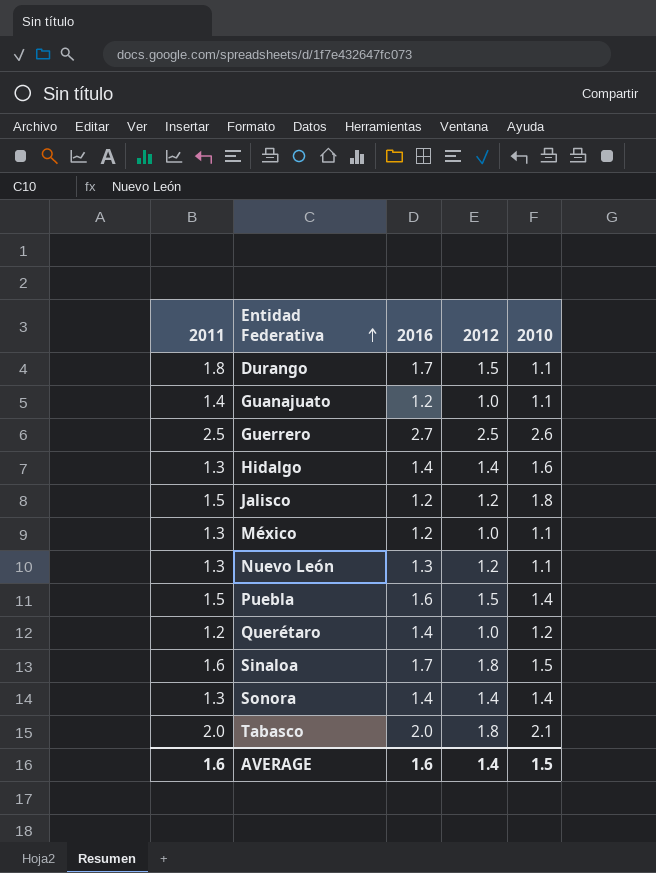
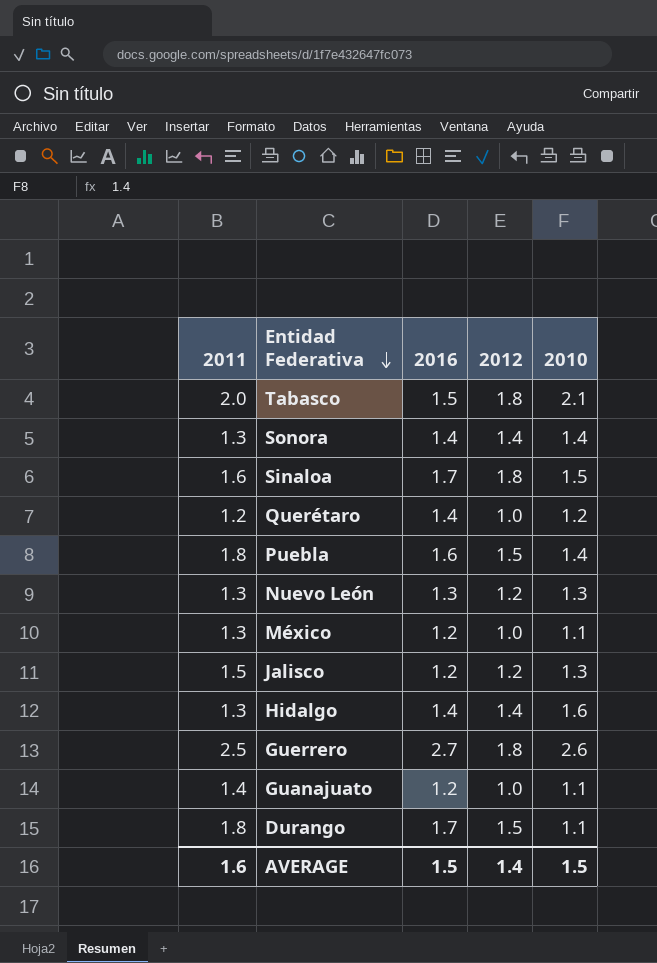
row order: Entidad Federativa ascending -> Entidad Federativa descending
Tabasco | 2016: 2.0 -> 1.5
Puebla | 2011: 1.5 -> 1.8
Nuevo León | 2010: 1.1 -> 1.3
Jalisco | 2010: 1.8 -> 1.3
Guerrero | 2012: 2.5 -> 1.8
AVERAGE | 2016: 1.6 -> 1.5

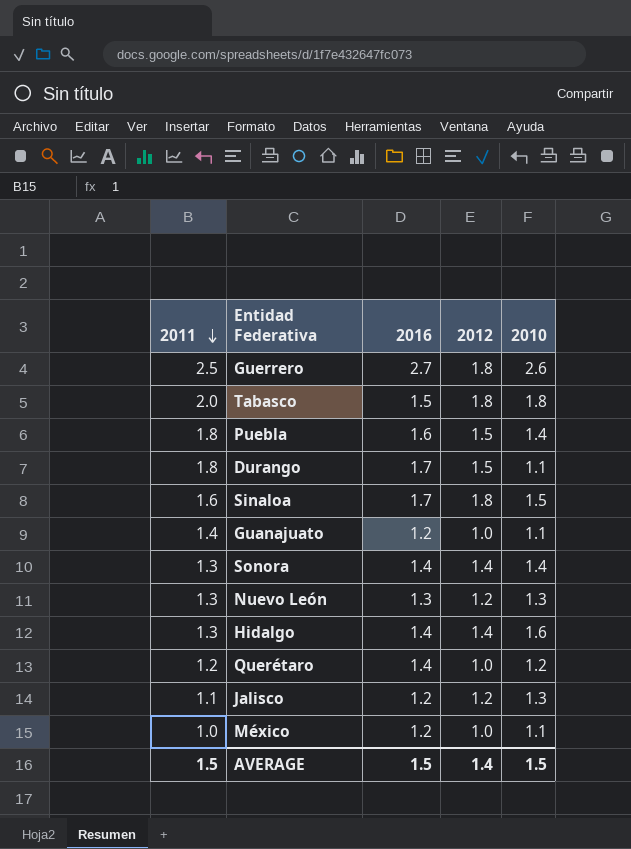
row order: Entidad Federativa descending -> 2011 descending
Tabasco | 2010: 2.1 -> 1.8
Jalisco | 2011: 1.5 -> 1.1
México | 2011: 1.3 -> 1.0
AVERAGE | 2011: 1.6 -> 1.5

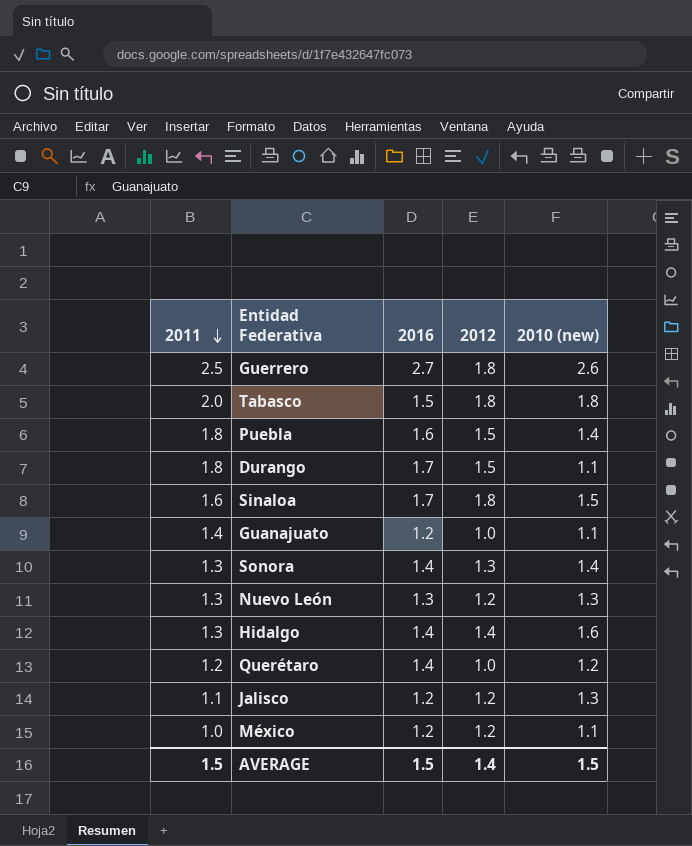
column name: 2010 -> 2010 (new)
Sonora | 2012: 1.4 -> 1.3
México | 2012: 1.0 -> 1.2

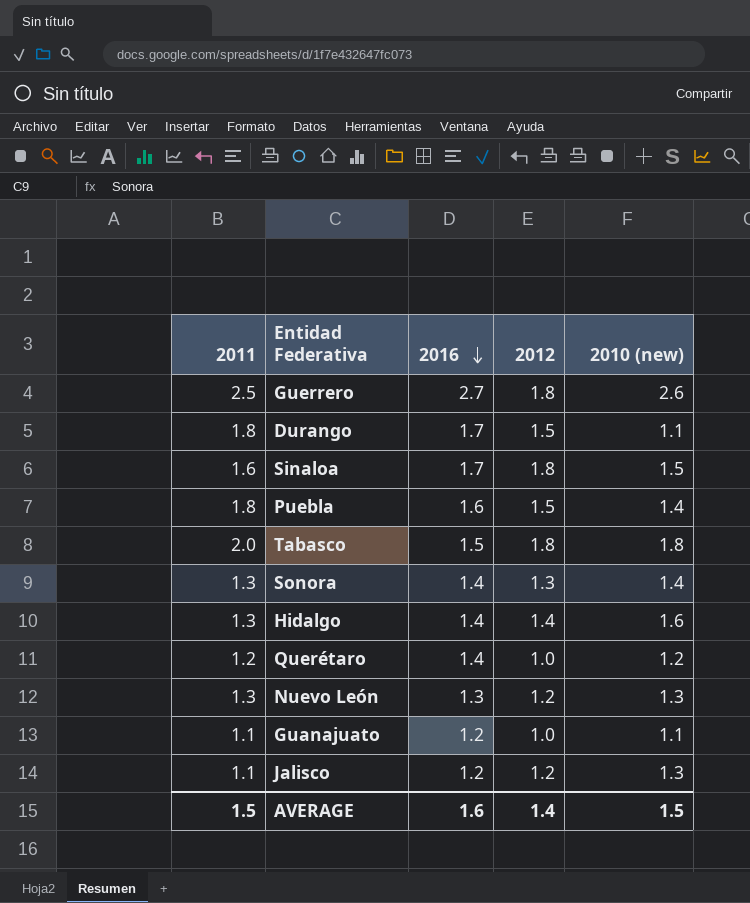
row order: 2011 descending -> 2016 descending
row México: 1.0 | 1.2 | 1.2 | 1.1 -> none
Guanajuato | 2011: 1.4 -> 1.1
AVERAGE | 2016: 1.5 -> 1.6

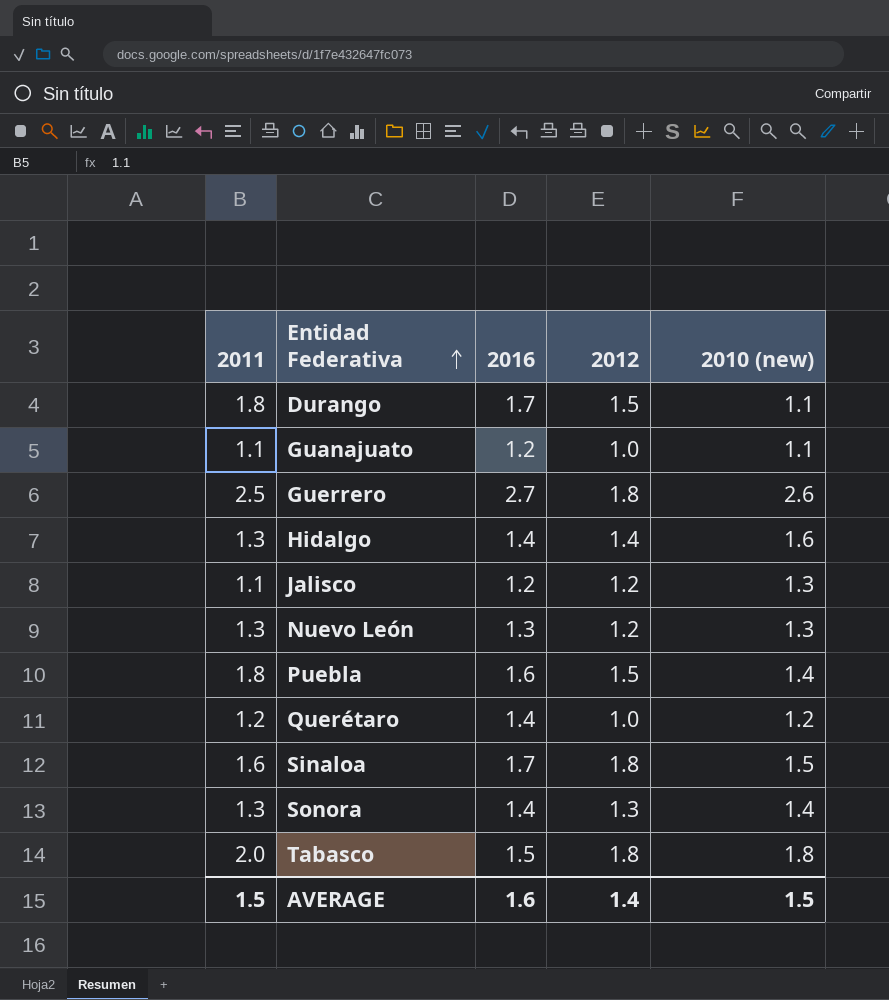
row order: 2016 descending -> Entidad Federativa ascending

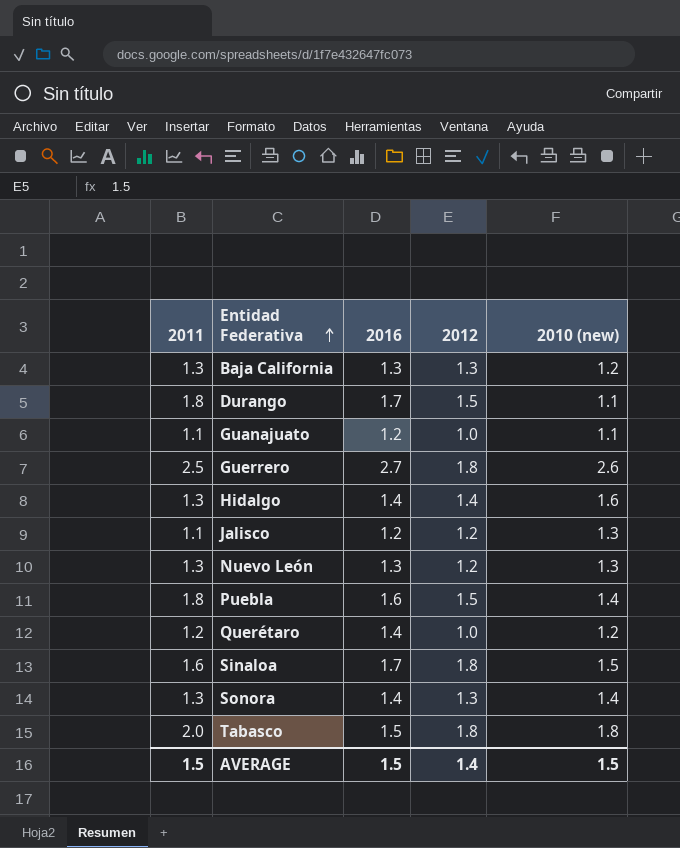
row Baja California: none -> 1.3 | 1.3 | 1.3 | 1.2
AVERAGE | 2016: 1.6 -> 1.5

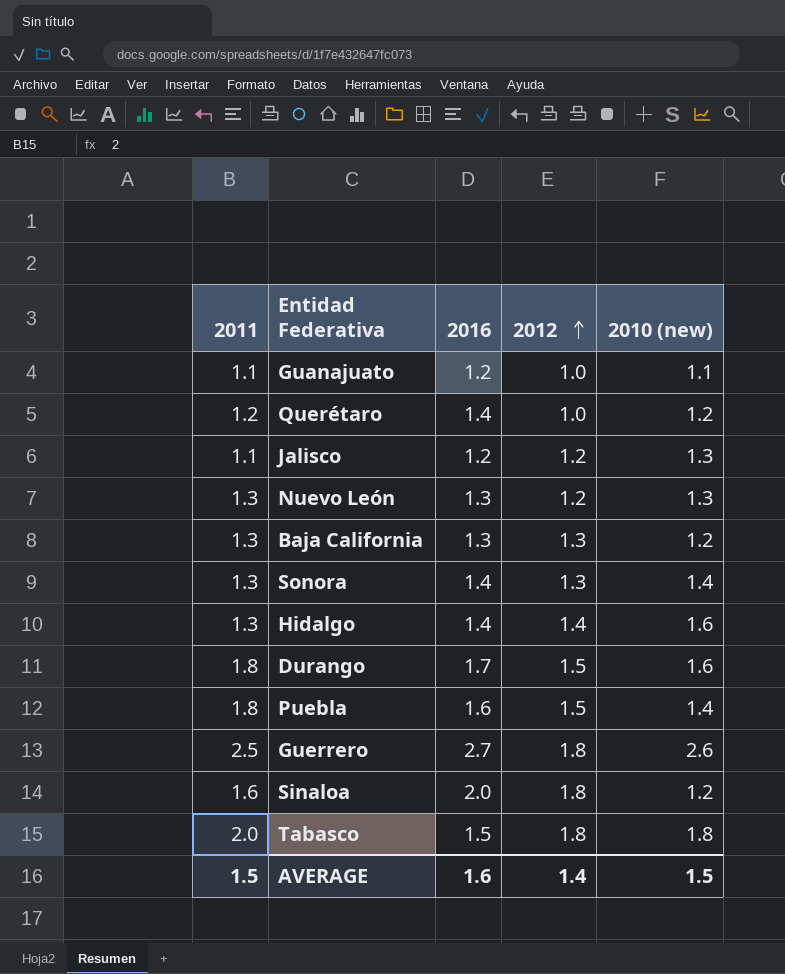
row order: Entidad Federativa ascending -> 2012 ascending
Durango | 2010 (new): 1.1 -> 1.6
Sinaloa | 2016: 1.7 -> 2.0
Sinaloa | 2010 (new): 1.5 -> 1.2
AVERAGE | 2016: 1.5 -> 1.6

